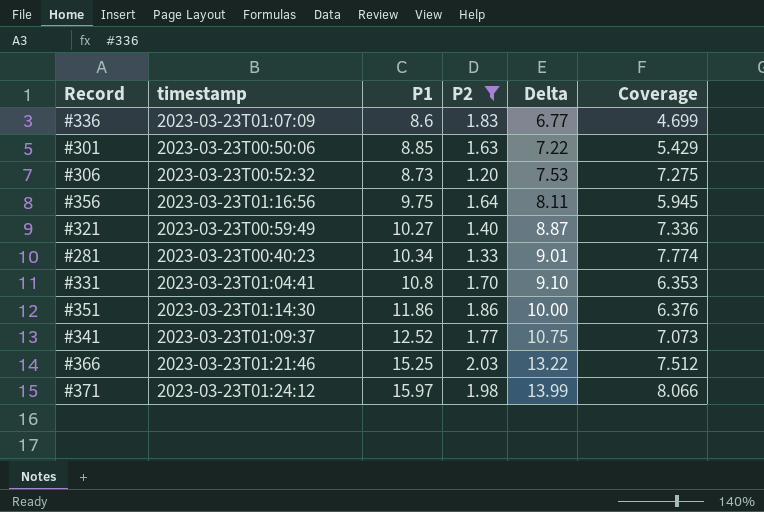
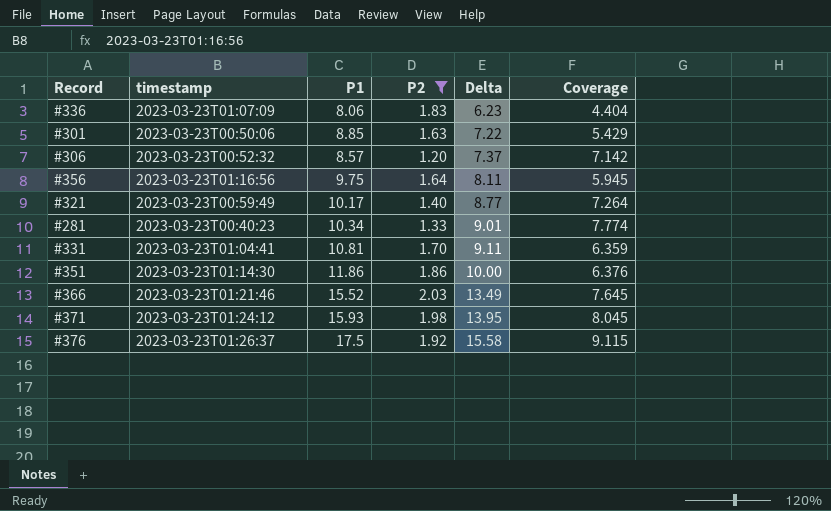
row #341: 2023-03-23T01:09:37 | 12.52 | 1.77 | 10.75 | 7.073 -> none
#336 | P1: 8.6 -> 8.06
#336 | Delta: 6.77 -> 6.23
#336 | Coverage: 4.699 -> 4.404
#306 | P1: 8.73 -> 8.57
#306 | Delta: 7.53 -> 7.37
#306 | Coverage: 7.275 -> 7.142
#321 | P1: 10.27 -> 10.17
#321 | Delta: 8.87 -> 8.77
#321 | Coverage: 7.336 -> 7.264
#331 | P1: 10.8 -> 10.81
#331 | Delta: 9.10 -> 9.11
#331 | Coverage: 6.353 -> 6.359
#366 | P1: 15.25 -> 15.52
#366 | Delta: 13.22 -> 13.49
#366 | Coverage: 7.512 -> 7.645
#371 | P1: 15.97 -> 15.93
#371 | Delta: 13.99 -> 13.95
#371 | Coverage: 8.066 -> 8.045
row #376: none -> 2023-03-23T01:26:37 | 17.5 | 1.92 | 15.58 | 9.115

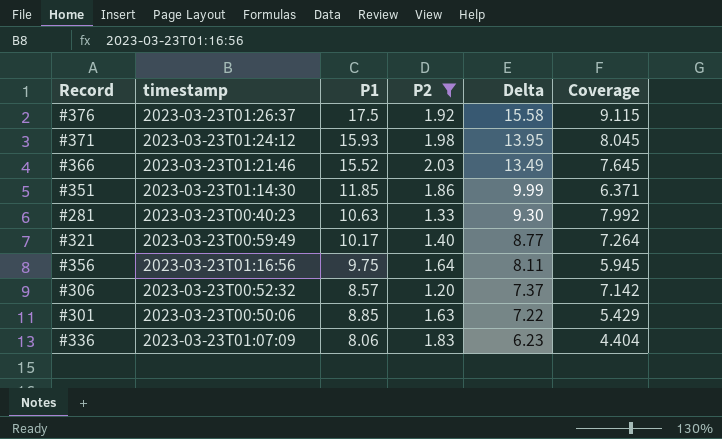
row order: Delta ascending -> Delta descending
row #331: 2023-03-23T01:04:41 | 10.81 | 1.70 | 9.11 | 6.359 -> none
#351 | P1: 11.86 -> 11.85
#351 | Delta: 10.00 -> 9.99
#351 | Coverage: 6.376 -> 6.371
#281 | P1: 10.34 -> 10.63
#281 | Delta: 9.01 -> 9.30
#281 | Coverage: 7.774 -> 7.992

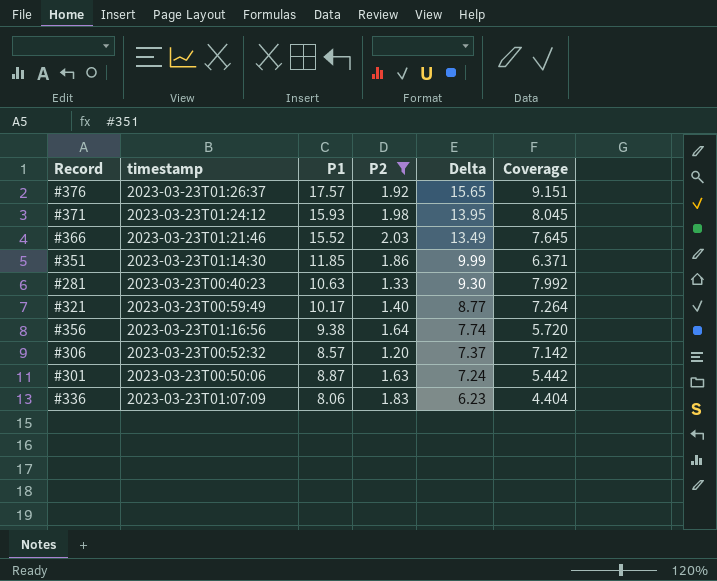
#376 | P1: 17.5 -> 17.57
#376 | Delta: 15.58 -> 15.65
#376 | Coverage: 9.115 -> 9.151
#356 | P1: 9.75 -> 9.38
#356 | Delta: 8.11 -> 7.74
#356 | Coverage: 5.945 -> 5.720
#301 | P1: 8.85 -> 8.87
#301 | Delta: 7.22 -> 7.24
#301 | Coverage: 5.429 -> 5.442

